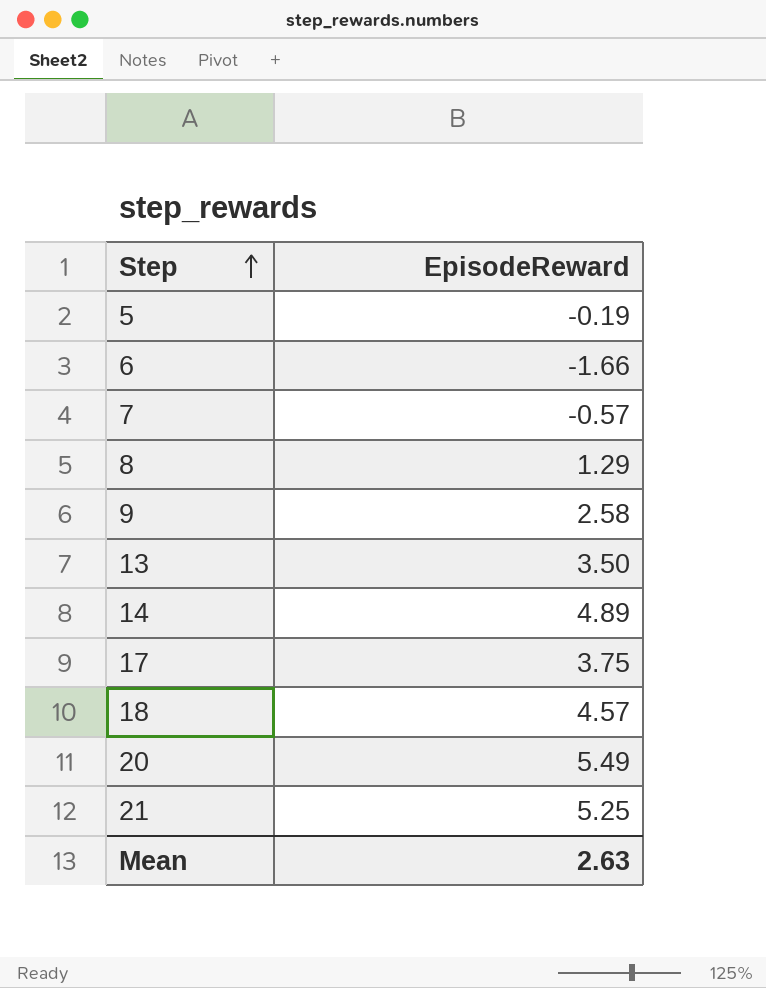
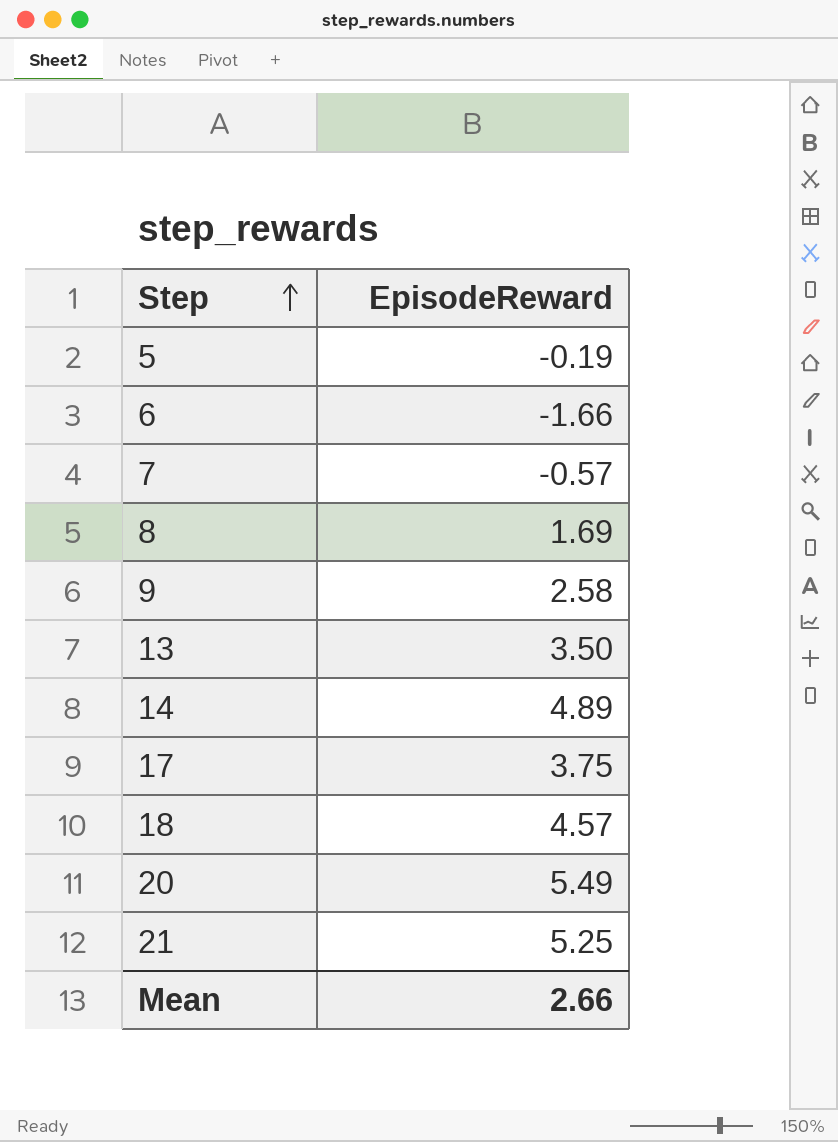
8 | EpisodeReward: 1.29 -> 1.69
Mean | EpisodeReward: 2.63 -> 2.66

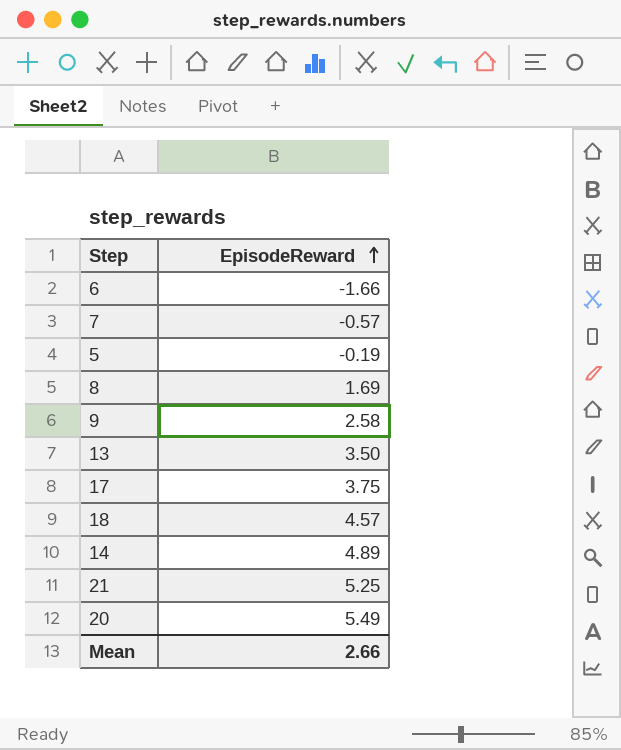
row order: Step ascending -> EpisodeReward ascending

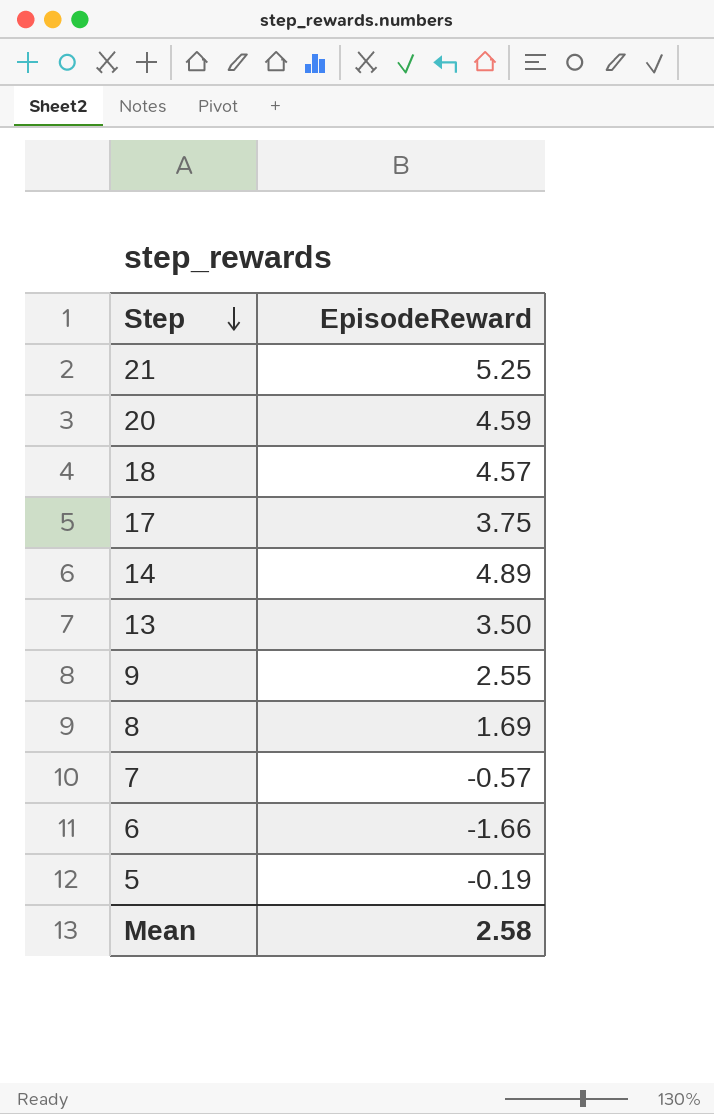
row order: EpisodeReward ascending -> Step descending
20 | EpisodeReward: 5.49 -> 4.59
9 | EpisodeReward: 2.58 -> 2.55
Mean | EpisodeReward: 2.66 -> 2.58

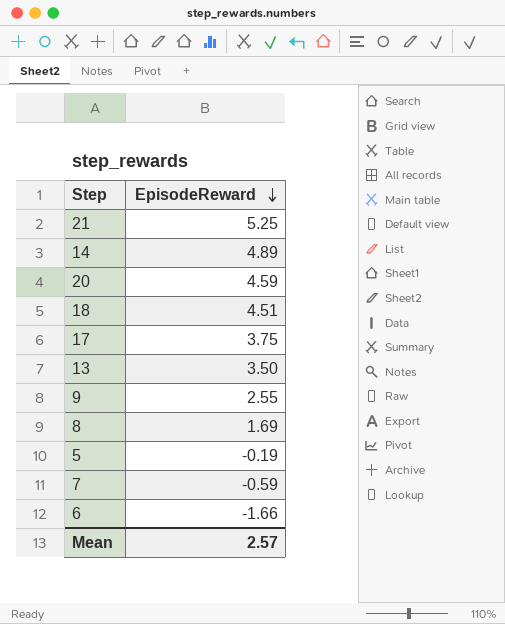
row order: Step descending -> EpisodeReward descending
18 | EpisodeReward: 4.57 -> 4.51
7 | EpisodeReward: -0.57 -> -0.59
Mean | EpisodeReward: 2.58 -> 2.57

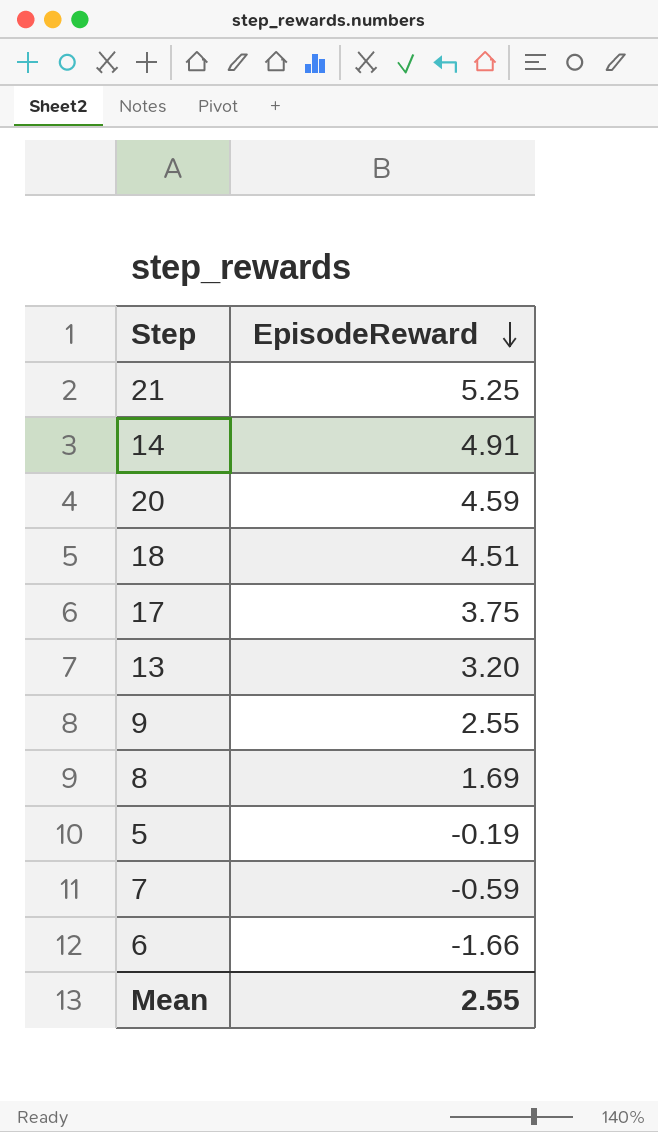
14 | EpisodeReward: 4.89 -> 4.91
13 | EpisodeReward: 3.50 -> 3.20
Mean | EpisodeReward: 2.57 -> 2.55

